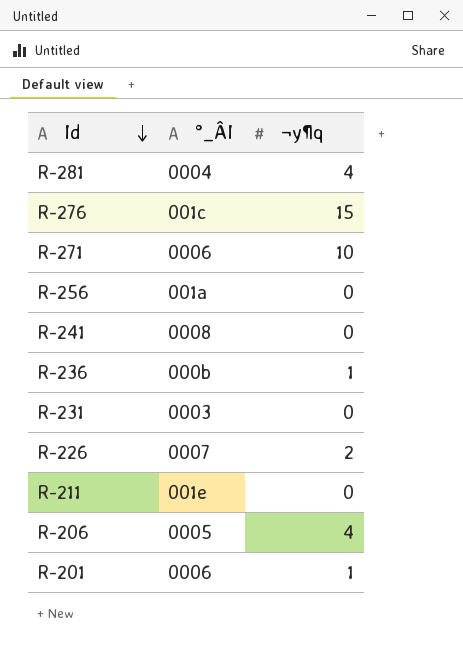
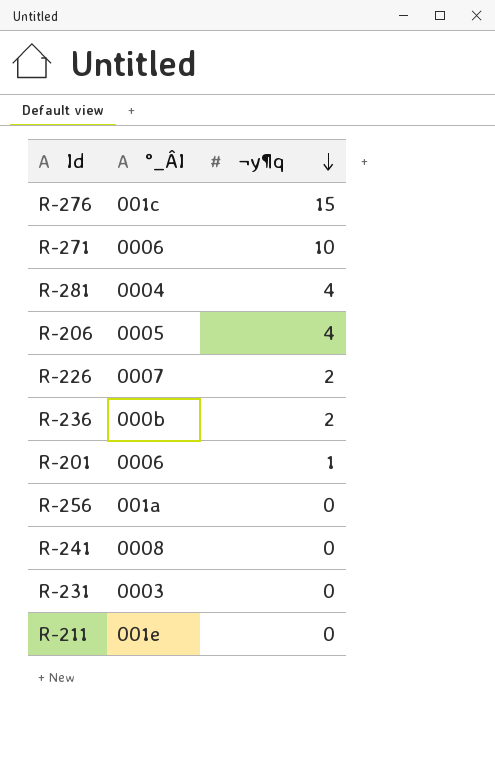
row order: Id descending -> ¬y¶q descending
R-236 | ¬y¶q: 1 -> 2

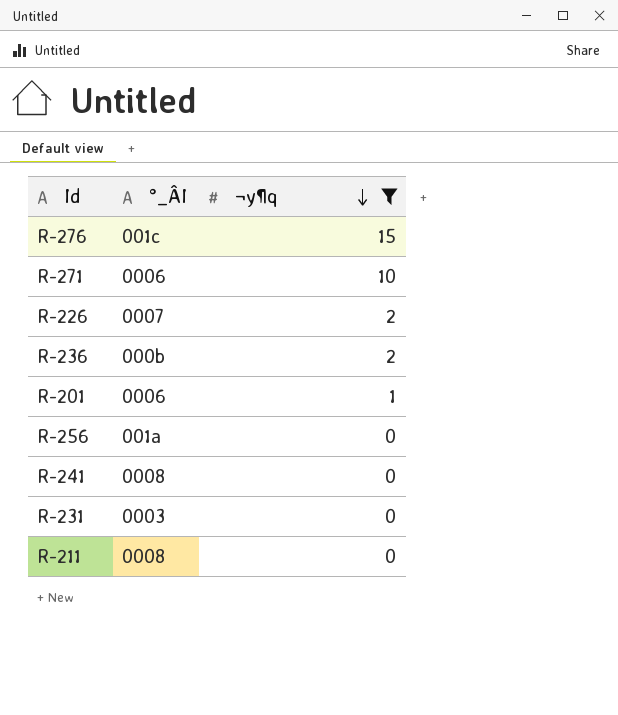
filter: none -> ¬y¶q != 4
R-211 | °_ÂI: 001e -> 0008

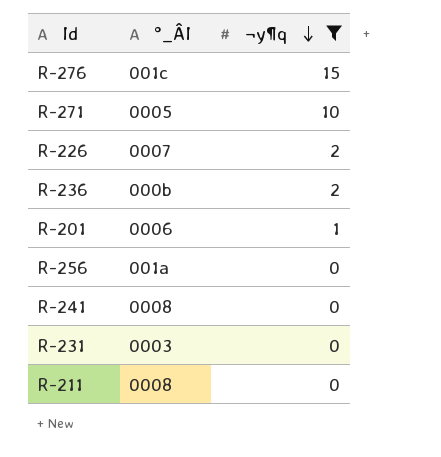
R-271 | °_ÂI: 0006 -> 0005

